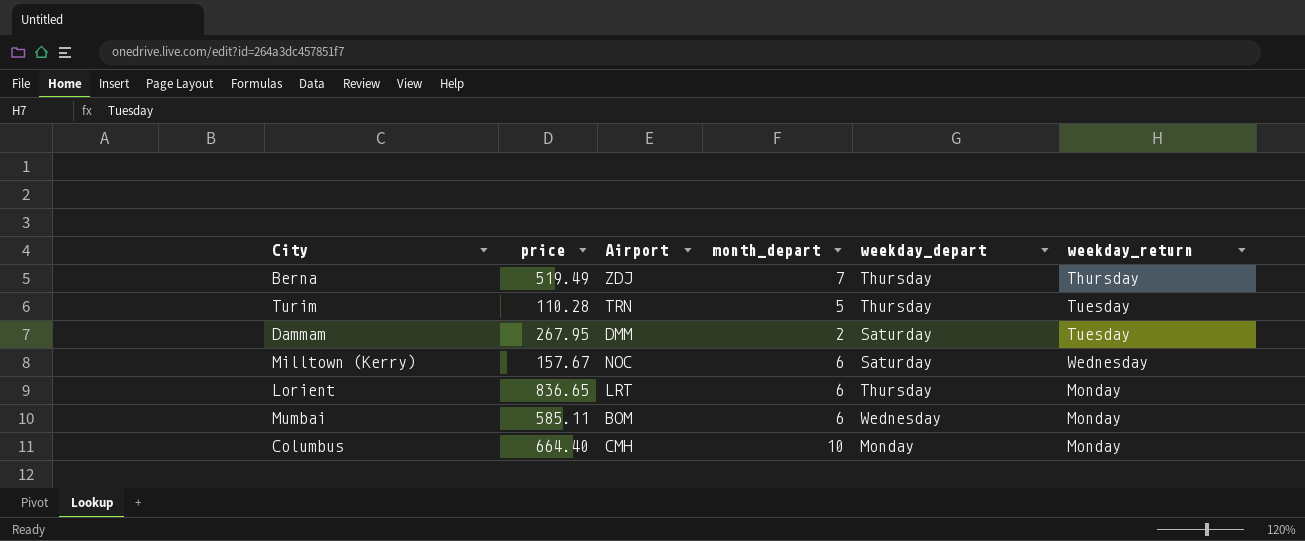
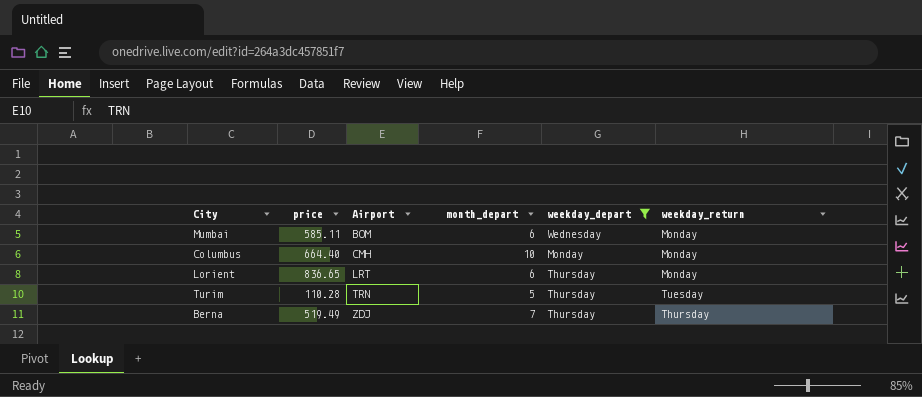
filter: none -> weekday_depart != Saturday
row order: none -> Airport ascending

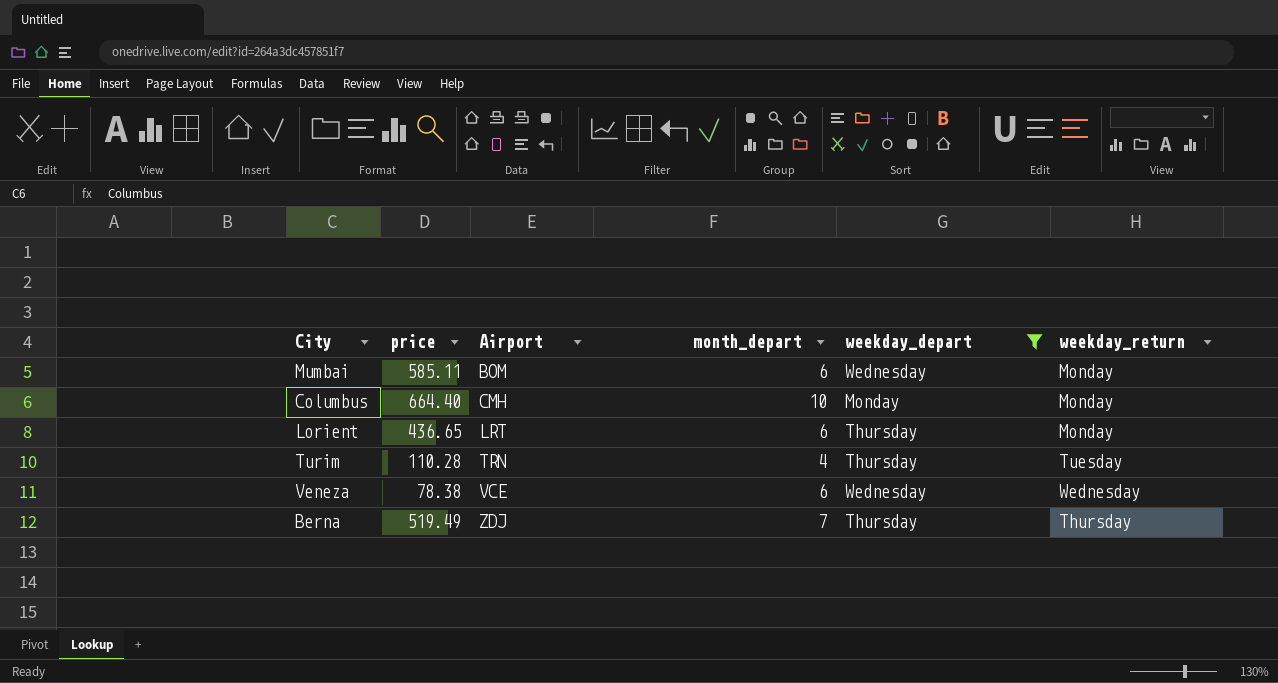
Lorient | price: 836.65 -> 436.65
Turim | month_depart: 5 -> 4
row Veneza: none -> 78.38 | VCE | 6 | Wednesday | Wednesday

